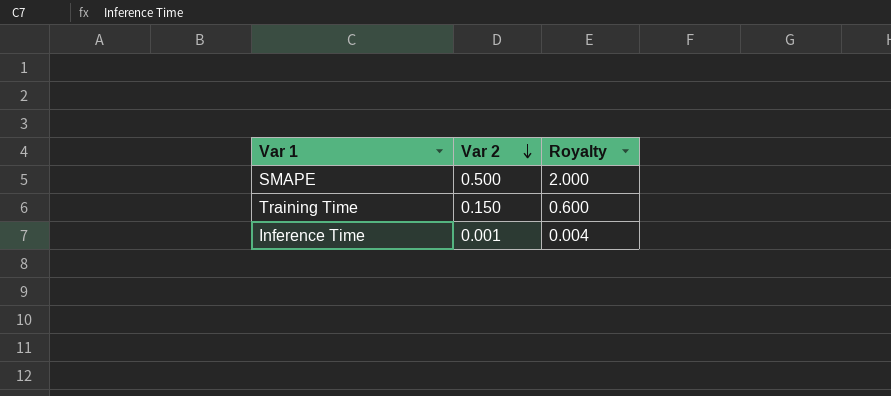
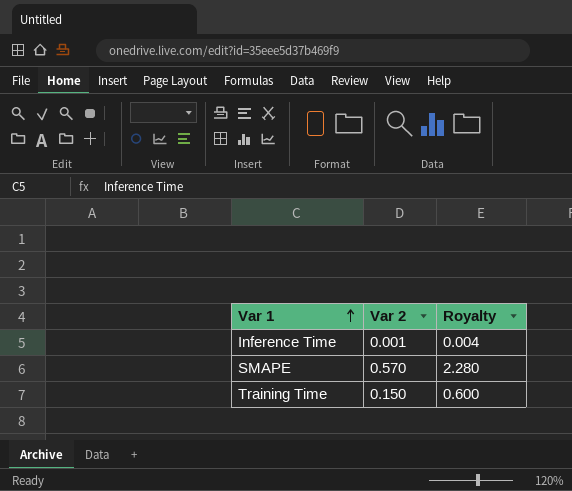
row order: Var 2 descending -> Var 1 ascending
SMAPE | Var 2: 0.500 -> 0.570
SMAPE | Royalty: 2.000 -> 2.280

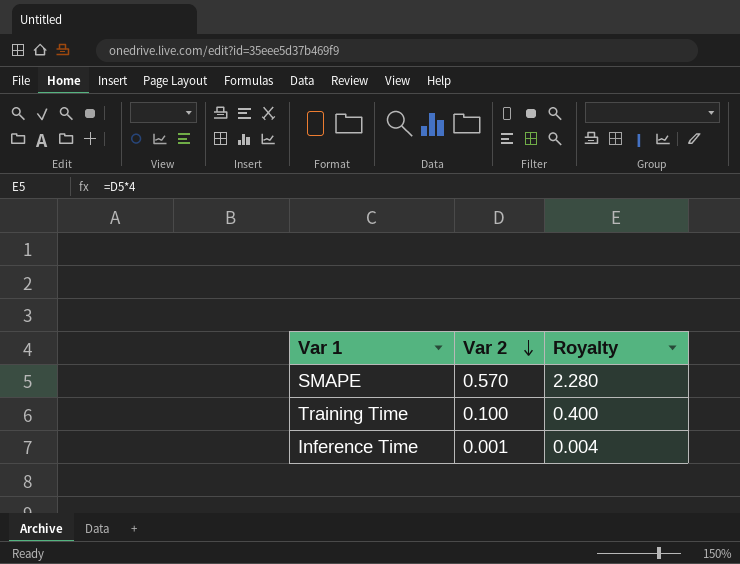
row order: Var 1 ascending -> Var 2 descending
Training Time | Var 2: 0.150 -> 0.100
Training Time | Royalty: 0.600 -> 0.400

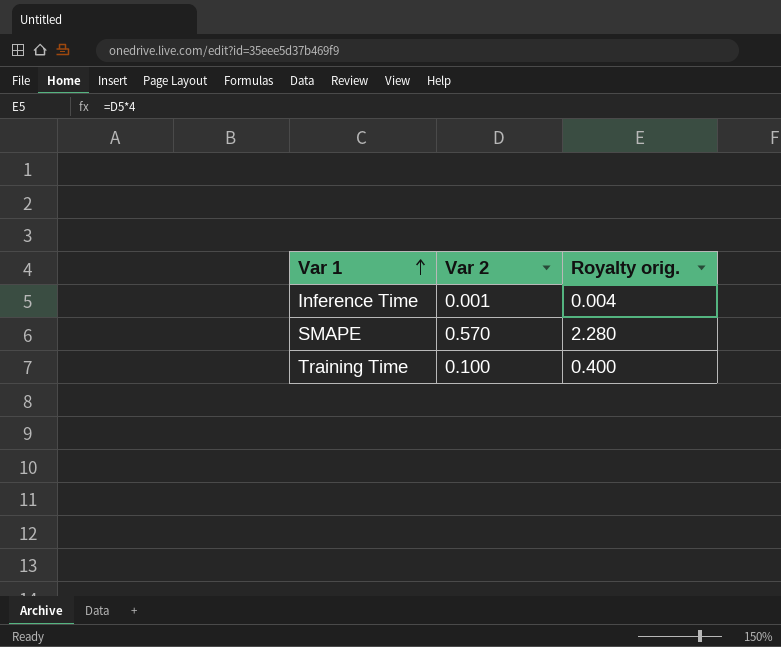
row order: Var 2 descending -> Var 1 ascending
column name: Royalty -> Royalty orig.

